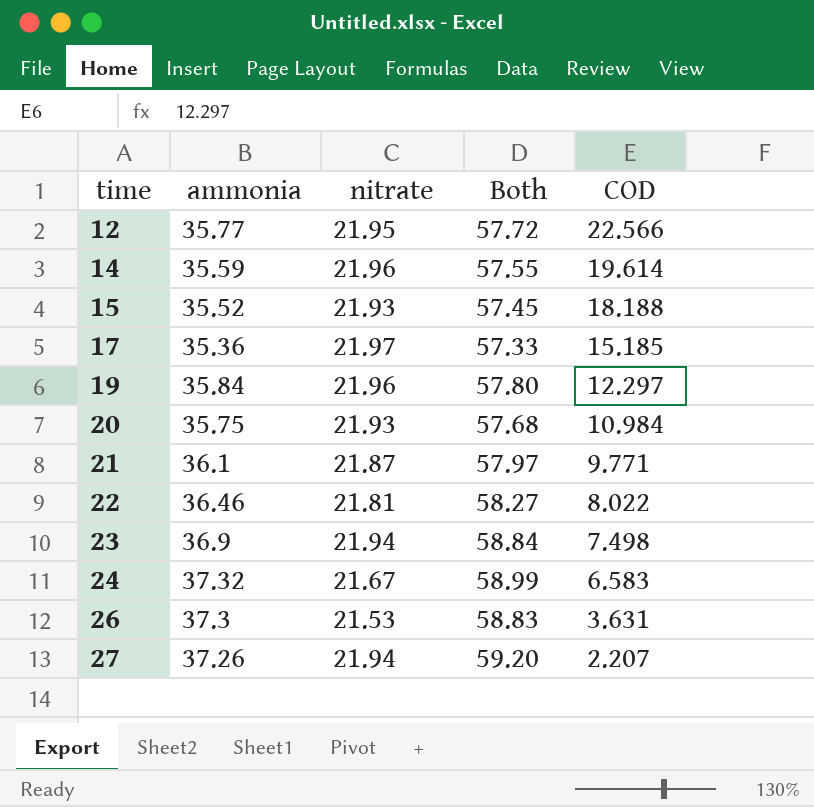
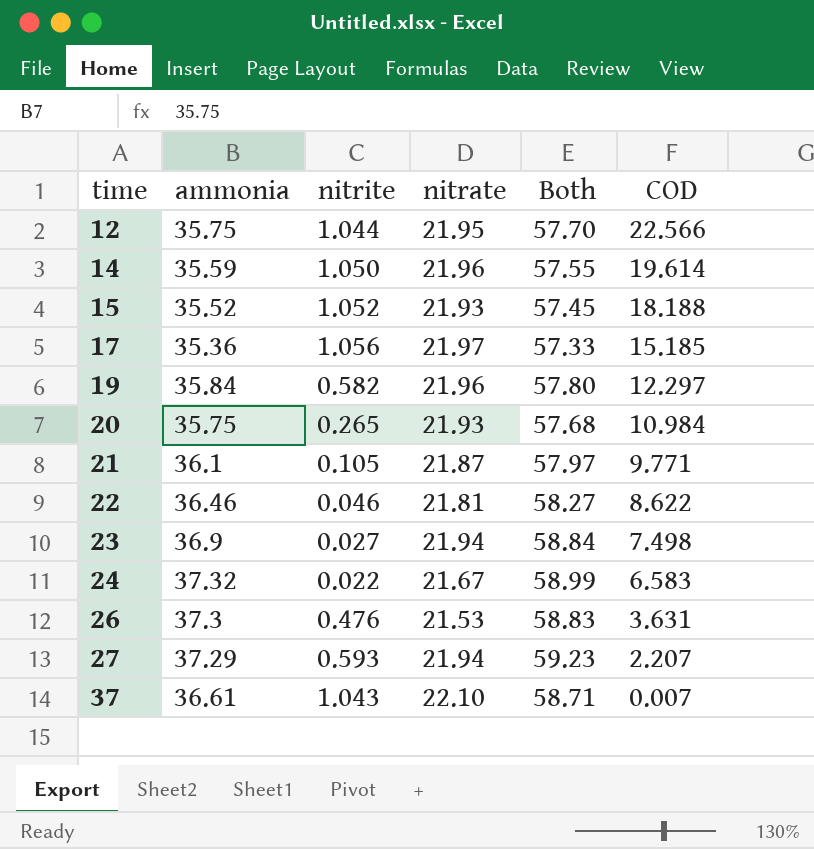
column nitrite | position: none -> 3
12 | ammonia: 35.77 -> 35.75
12 | Both: 57.72 -> 57.70
22 | COD: 8.022 -> 8.622
27 | ammonia: 37.26 -> 37.29
27 | Both: 59.20 -> 59.23
row 37: none -> 36.61 | 1.043 | 22.10 | 58.71 | 0.007

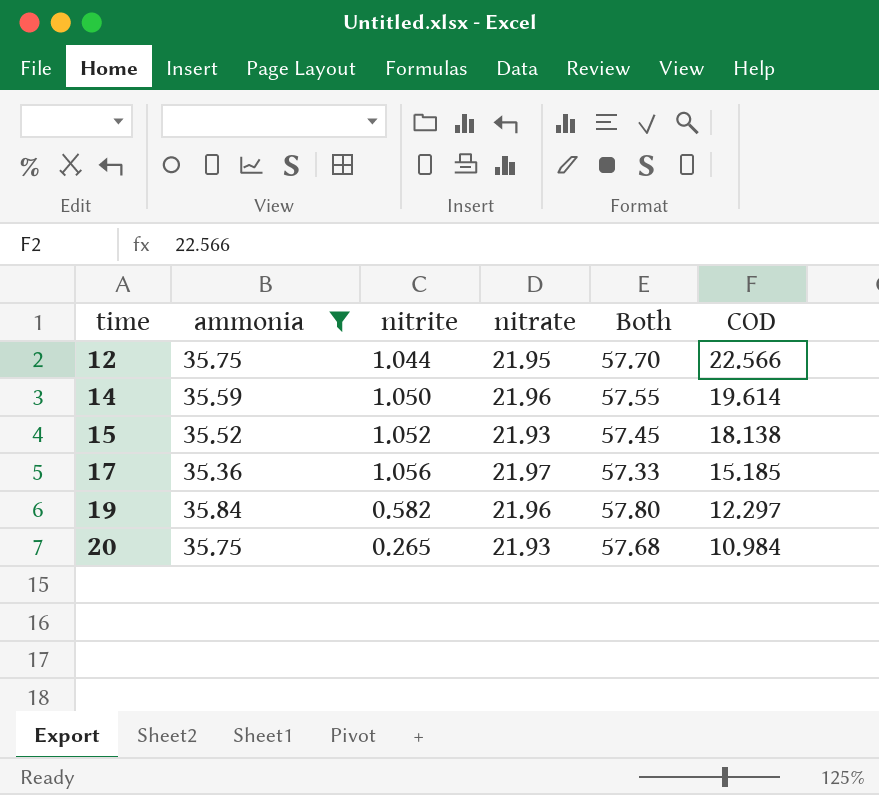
filter: none -> ammonia <= 35.84
15 | COD: 18.188 -> 18.138

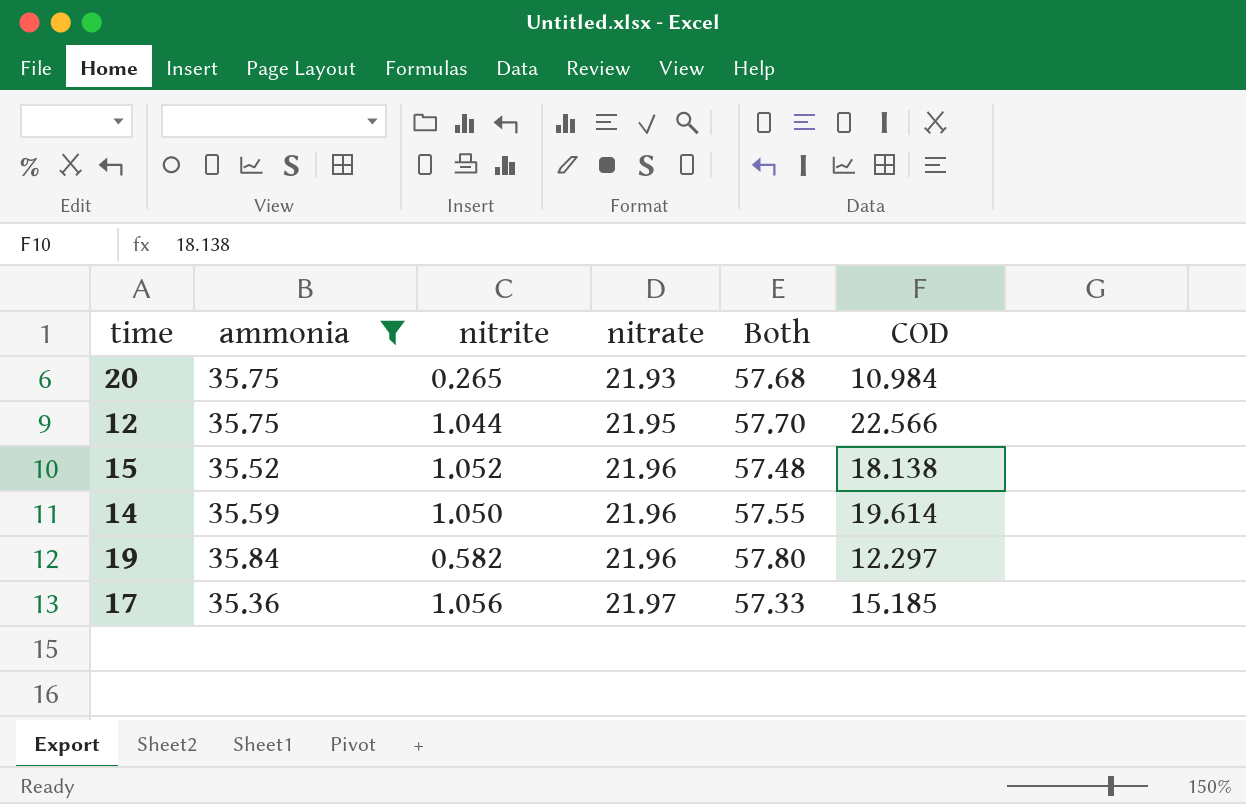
row order: time ascending -> nitrate ascending
15 | nitrate: 21.93 -> 21.96
15 | Both: 57.45 -> 57.48

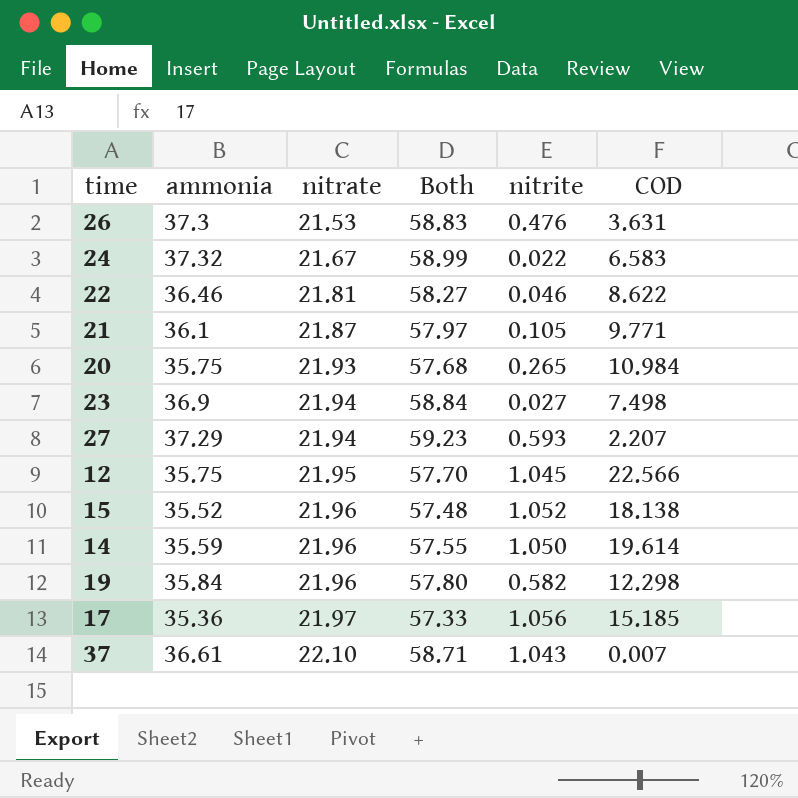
filter: ammonia <= 35.84 -> none
column nitrite | position: 3 -> 5
12 | nitrite: 1.044 -> 1.045
19 | COD: 12.297 -> 12.298

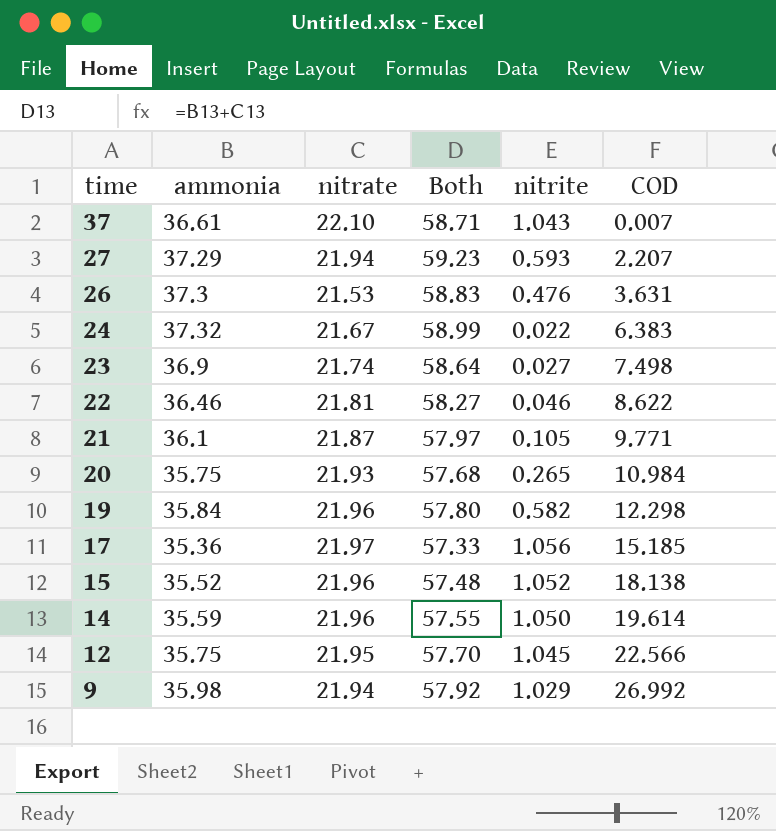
row order: nitrate ascending -> time descending
24 | COD: 6.583 -> 6.383
23 | nitrate: 21.94 -> 21.74
23 | Both: 58.84 -> 58.64
row 9: none -> 35.98 | 21.94 | 57.92 | 1.029 | 26.992

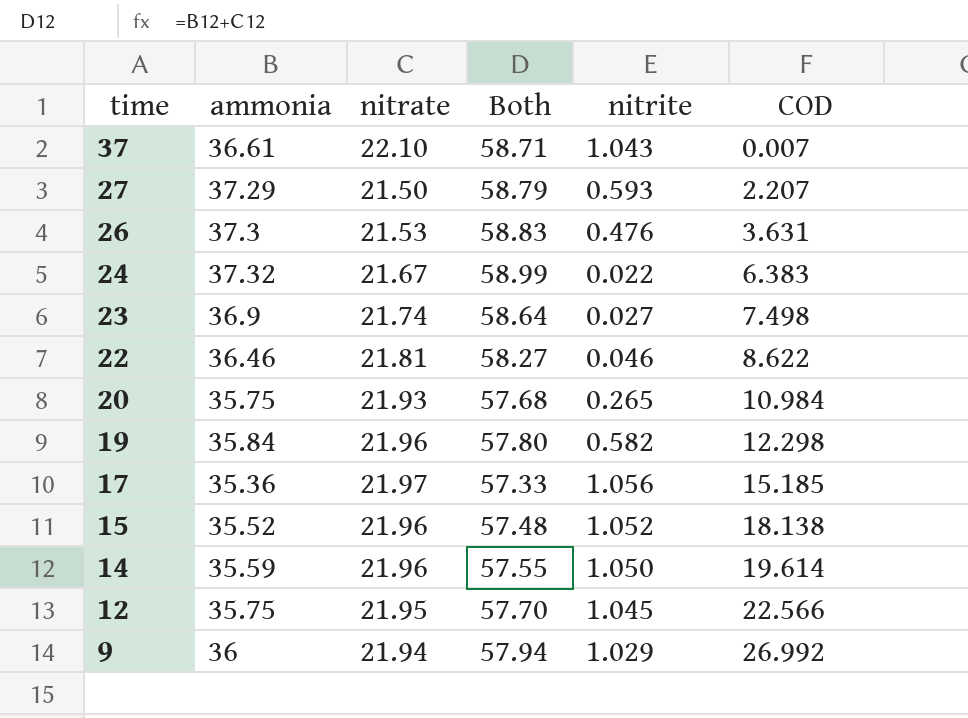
row 21: 36.1 | 21.87 | 57.97 | 0.105 | 9.771 -> none
27 | nitrate: 21.94 -> 21.50
27 | Both: 59.23 -> 58.79
9 | ammonia: 35.98 -> 36
9 | Both: 57.92 -> 57.94

